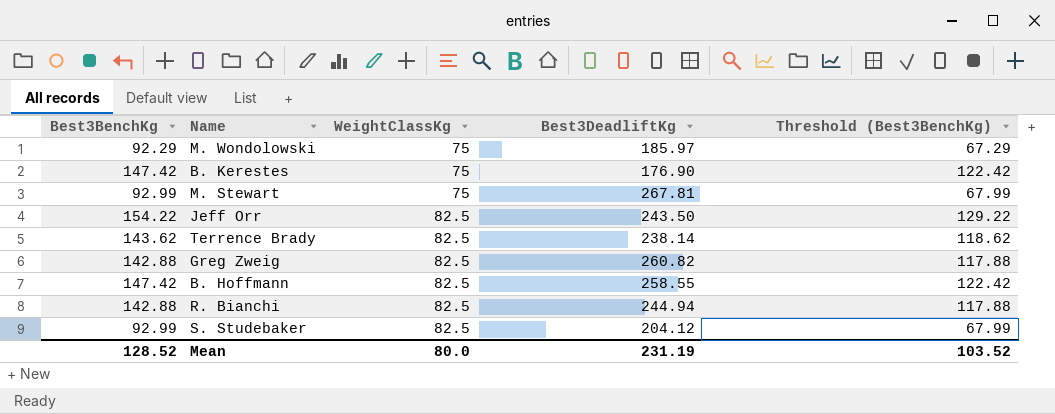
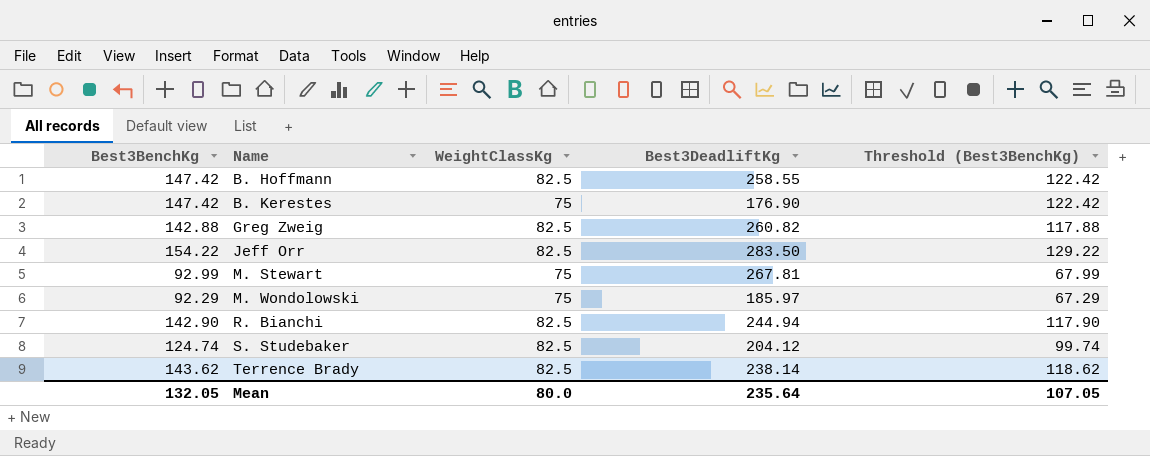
row order: WeightClassKg ascending -> Name ascending
Jeff Orr | Best3DeadliftKg: 243.50 -> 283.50
R. Bianchi | Best3BenchKg: 142.88 -> 142.90
R. Bianchi | Threshold (Best3BenchKg): 117.88 -> 117.90
S. Studebaker | Best3BenchKg: 92.99 -> 124.74
S. Studebaker | Threshold (Best3BenchKg): 67.99 -> 99.74
Mean | Best3BenchKg: 128.52 -> 132.05
Mean | Best3DeadliftKg: 231.19 -> 235.64
Mean | Threshold (Best3BenchKg): 103.52 -> 107.05

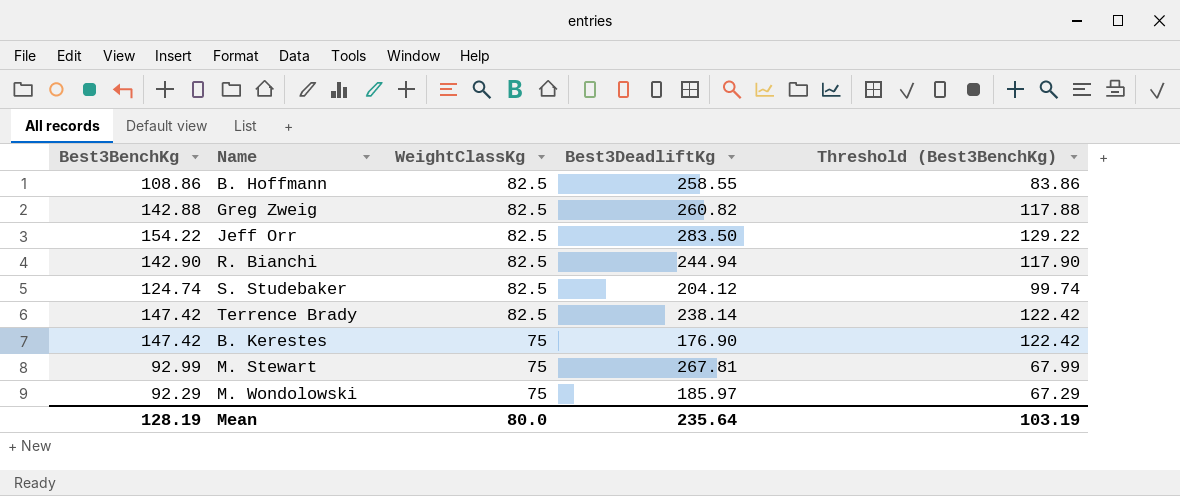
row order: Name ascending -> WeightClassKg descending
B. Hoffmann | Best3BenchKg: 147.42 -> 108.86
B. Hoffmann | Threshold (Best3BenchKg): 122.42 -> 83.86
Terrence Brady | Best3BenchKg: 143.62 -> 147.42
Terrence Brady | Threshold (Best3BenchKg): 118.62 -> 122.42
Mean | Best3BenchKg: 132.05 -> 128.19
Mean | Threshold (Best3BenchKg): 107.05 -> 103.19

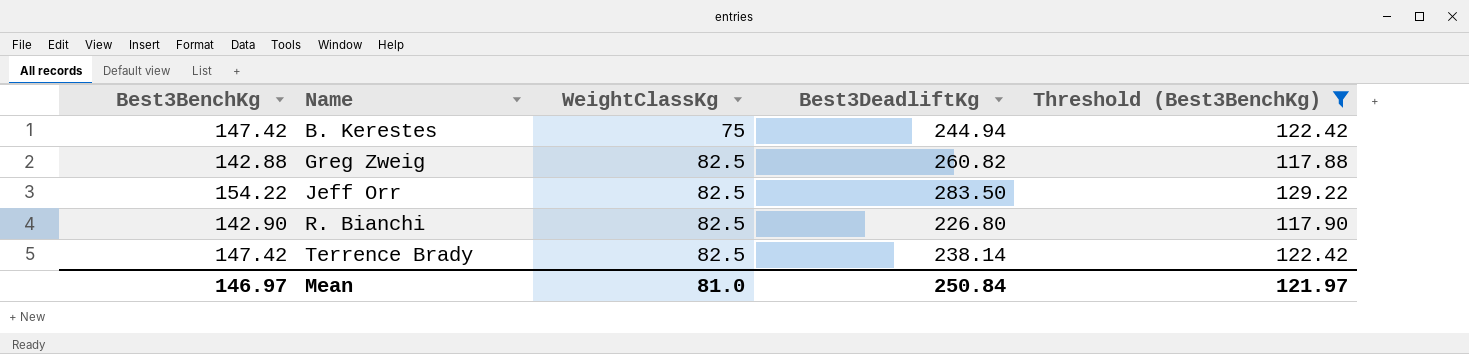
filter: none -> Threshold (Best3BenchKg) >= 117.88
row order: WeightClassKg descending -> Name ascending
B. Kerestes | Best3DeadliftKg: 176.90 -> 244.94
R. Bianchi | Best3DeadliftKg: 244.94 -> 226.80
Mean | Best3BenchKg: 128.19 -> 146.97
Mean | WeightClassKg: 80.0 -> 81.0
Mean | Best3DeadliftKg: 235.64 -> 250.84
Mean | Threshold (Best3BenchKg): 103.19 -> 121.97

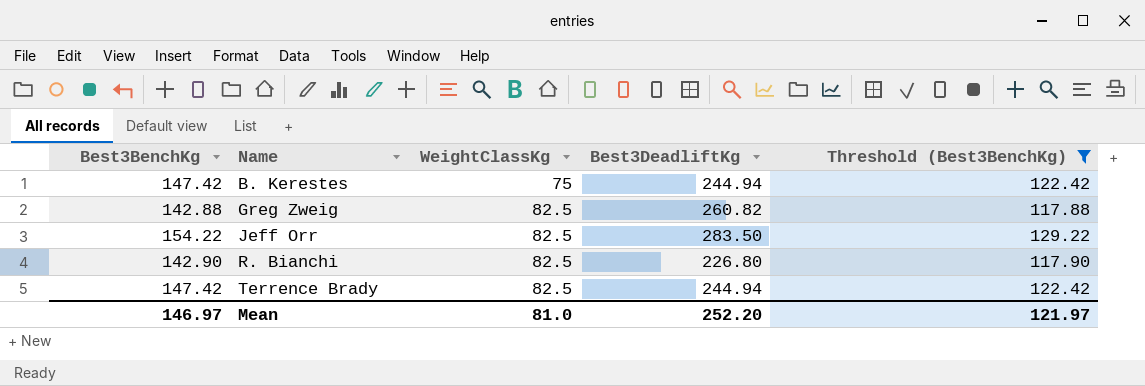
Terrence Brady | Best3DeadliftKg: 238.14 -> 244.94
Mean | Best3DeadliftKg: 250.84 -> 252.20

